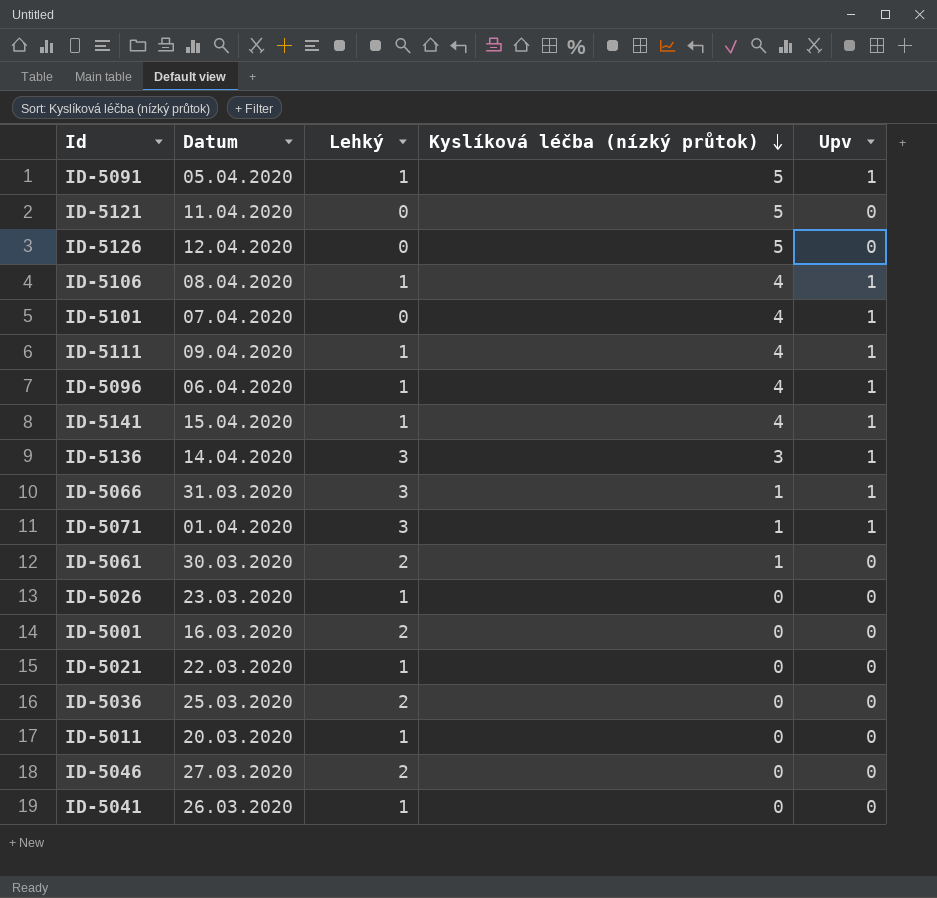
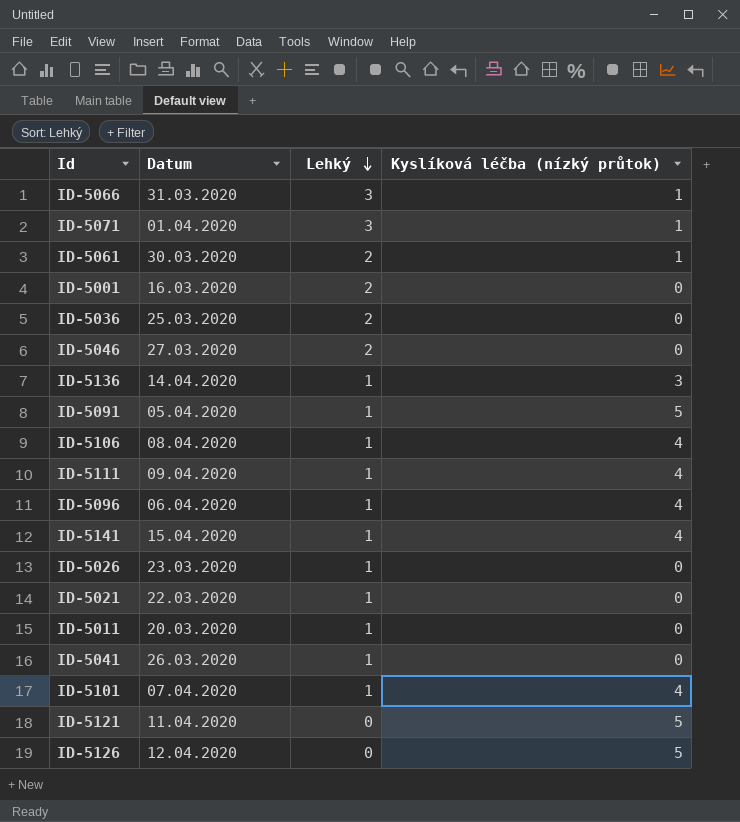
row order: Kyslíková léčba (nízký průtok) descending -> Lehký descending
column Upv | position: 5 -> none
ID-5136 | Lehký: 3 -> 1
ID-5101 | Lehký: 0 -> 1

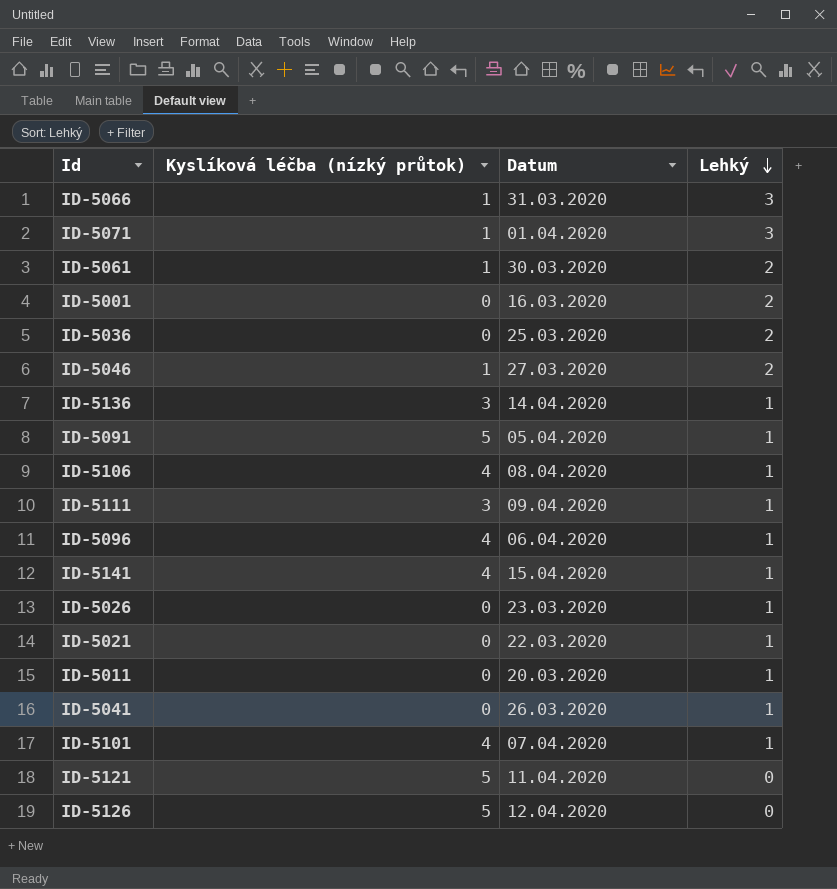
column Kyslíková léčba (nízký průtok) | position: 4 -> 2
ID-5046 | Kyslíková léčba (nízký průtok): 0 -> 1
ID-5111 | Kyslíková léčba (nízký průtok): 4 -> 3

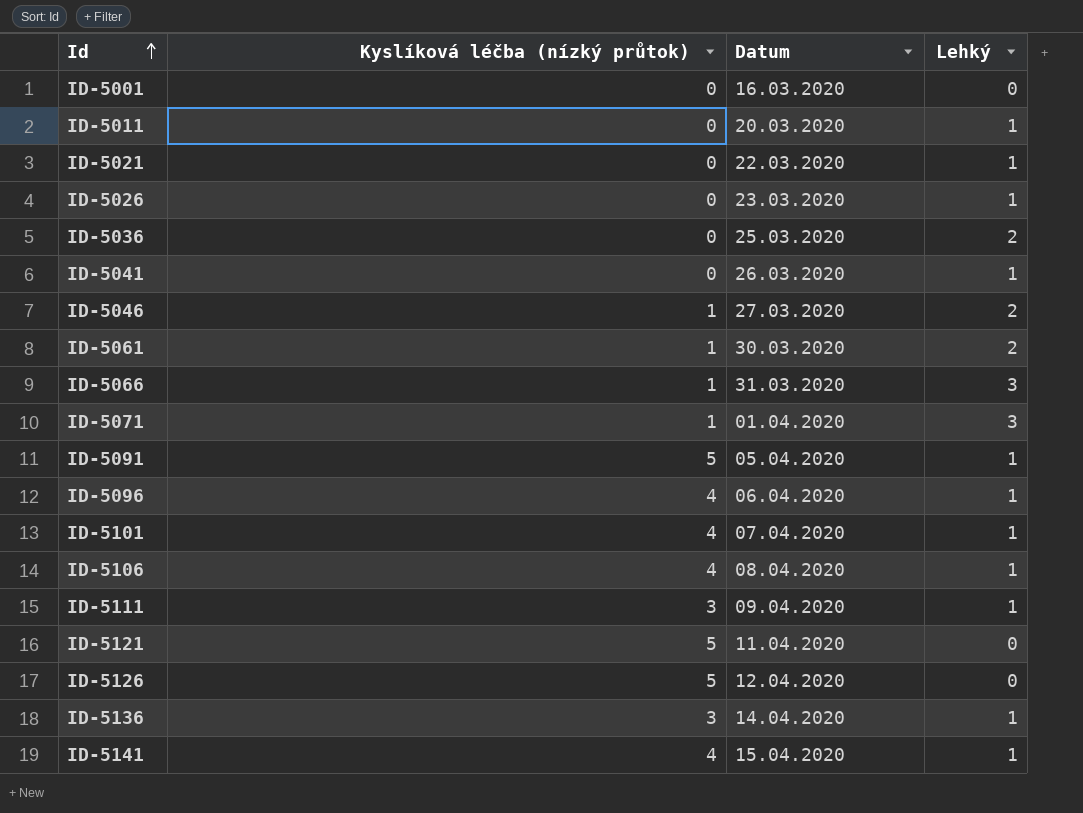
row order: Lehký descending -> Id ascending
ID-5001 | Lehký: 2 -> 0

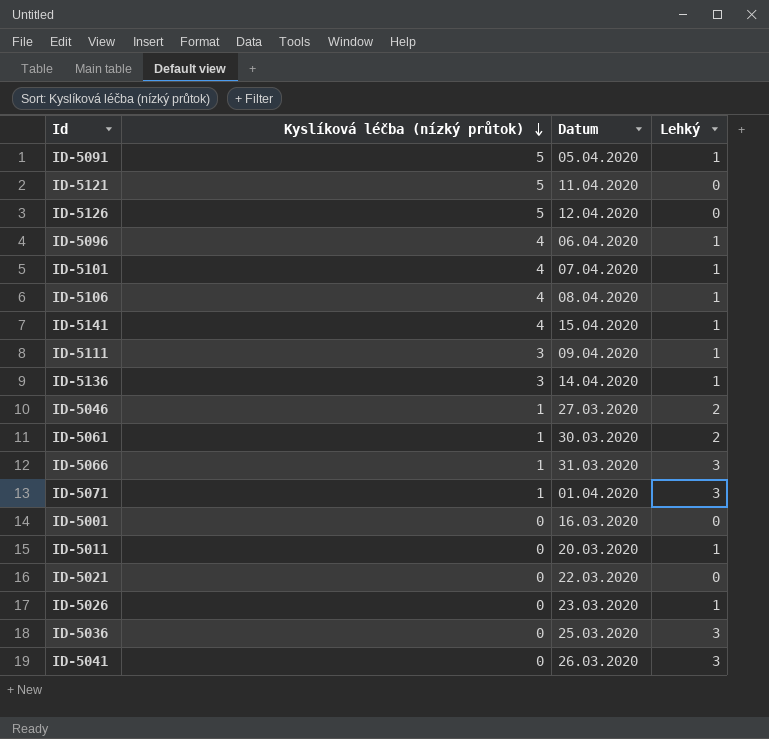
row order: Id ascending -> Kyslíková léčba (nízký průtok) descending
ID-5021 | Lehký: 1 -> 0
ID-5036 | Lehký: 2 -> 3
ID-5041 | Lehký: 1 -> 3

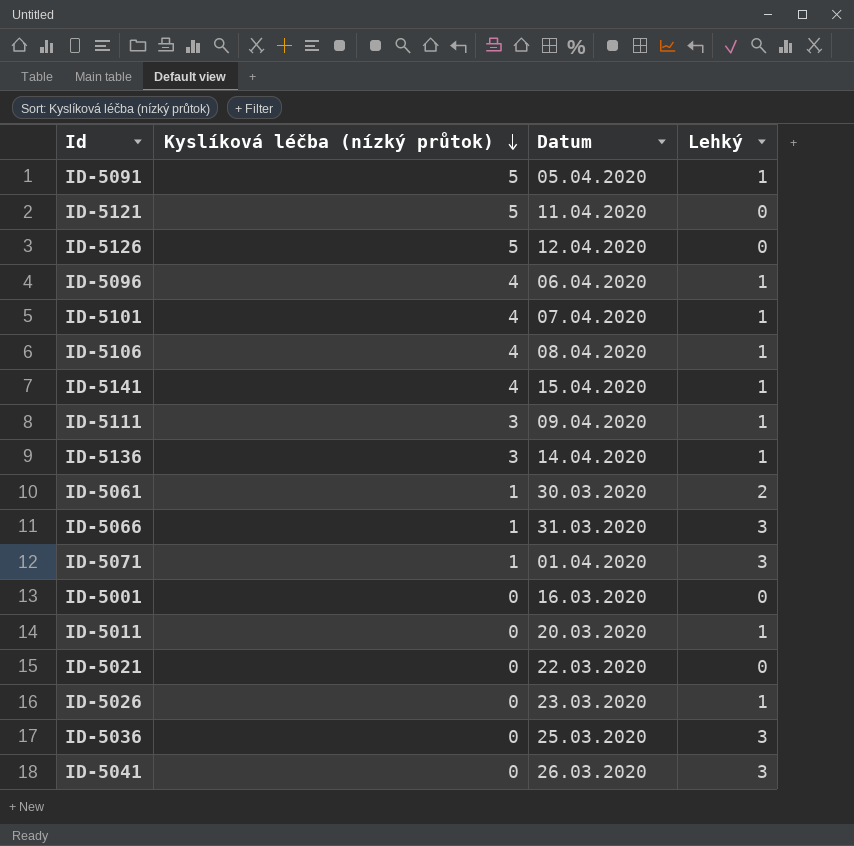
row ID-5046: 1 | 27.03.2020 | 2 -> none

